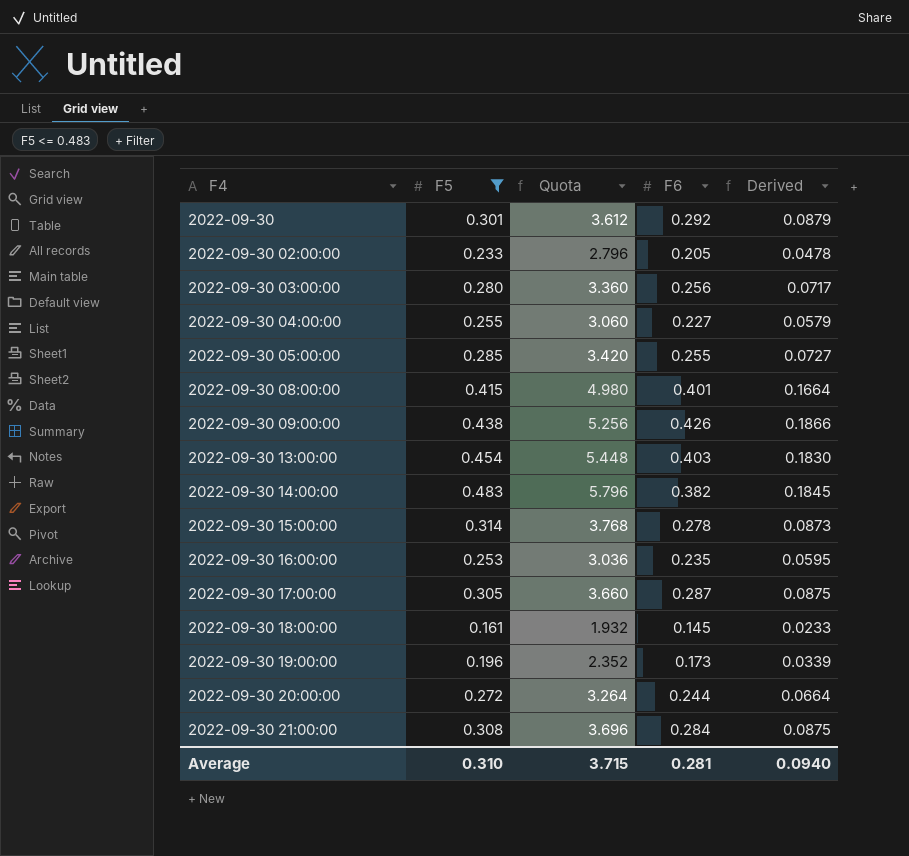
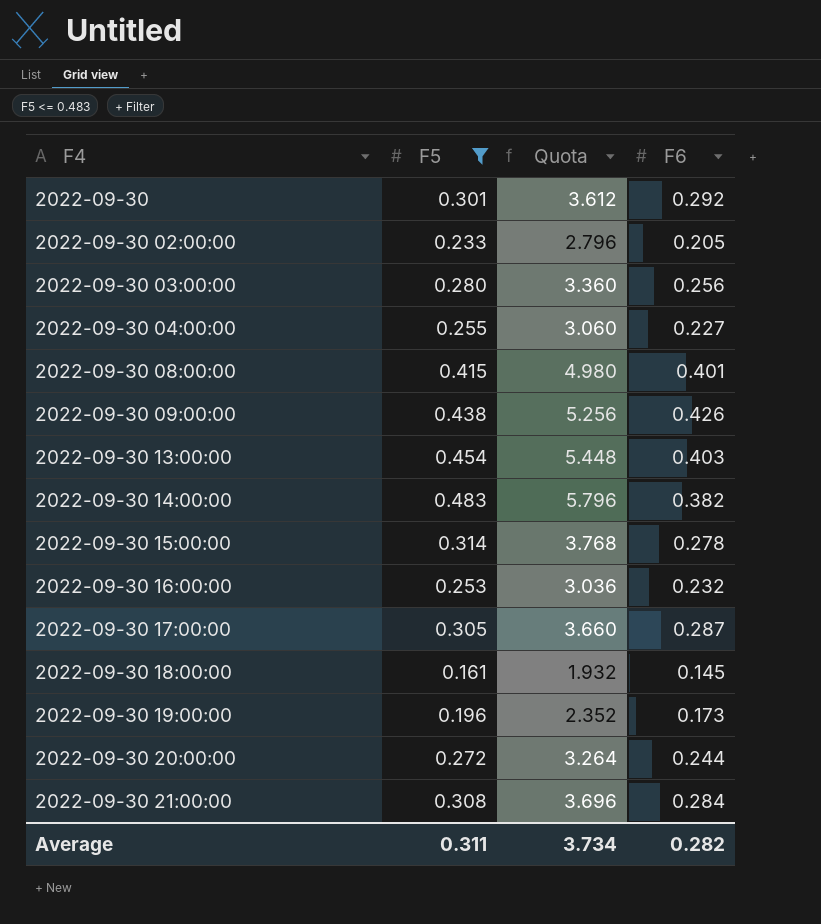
column Derived | formula: [F5] * [F6] -> none
row 2022-09-30 05:00:00: 0.285 | 3.420 | 0.255 | 0.0727 -> none
2022-09-30 16:00:00 | F6: 0.235 -> 0.232
Average | F5: 0.310 -> 0.311
Average | Quota: 3.715 -> 3.734
Average | F6: 0.281 -> 0.282

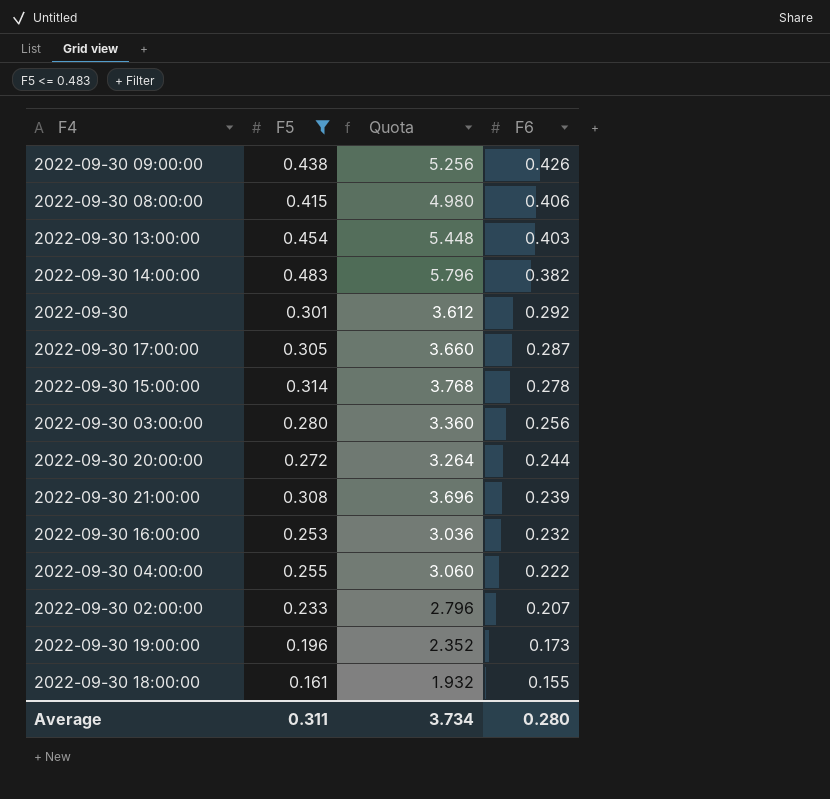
row order: F4 ascending -> F6 descending
2022-09-30 08:00:00 | F6: 0.401 -> 0.406
2022-09-30 21:00:00 | F6: 0.284 -> 0.239
2022-09-30 04:00:00 | F6: 0.227 -> 0.222
2022-09-30 02:00:00 | F6: 0.205 -> 0.207
2022-09-30 18:00:00 | F6: 0.145 -> 0.155
Average | F6: 0.282 -> 0.280

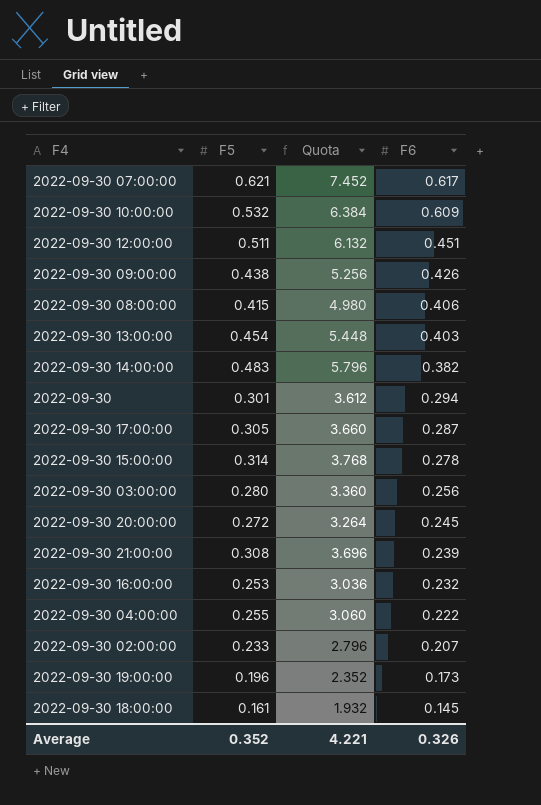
filter: F5 <= 0.483 -> none
2022-09-30 | F6: 0.292 -> 0.294
2022-09-30 20:00:00 | F6: 0.244 -> 0.245
2022-09-30 18:00:00 | F6: 0.155 -> 0.145
Average | F5: 0.311 -> 0.352
Average | Quota: 3.734 -> 4.221
Average | F6: 0.280 -> 0.326

